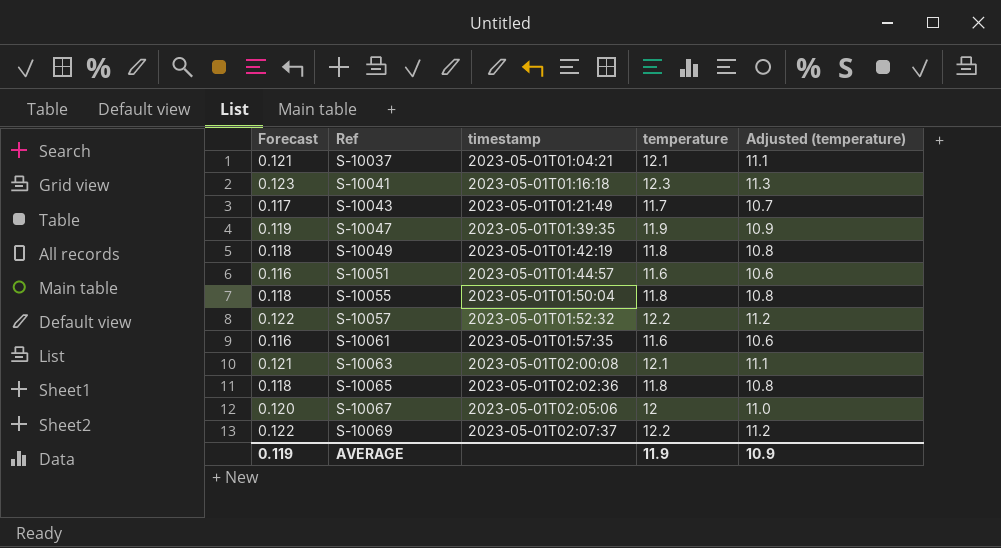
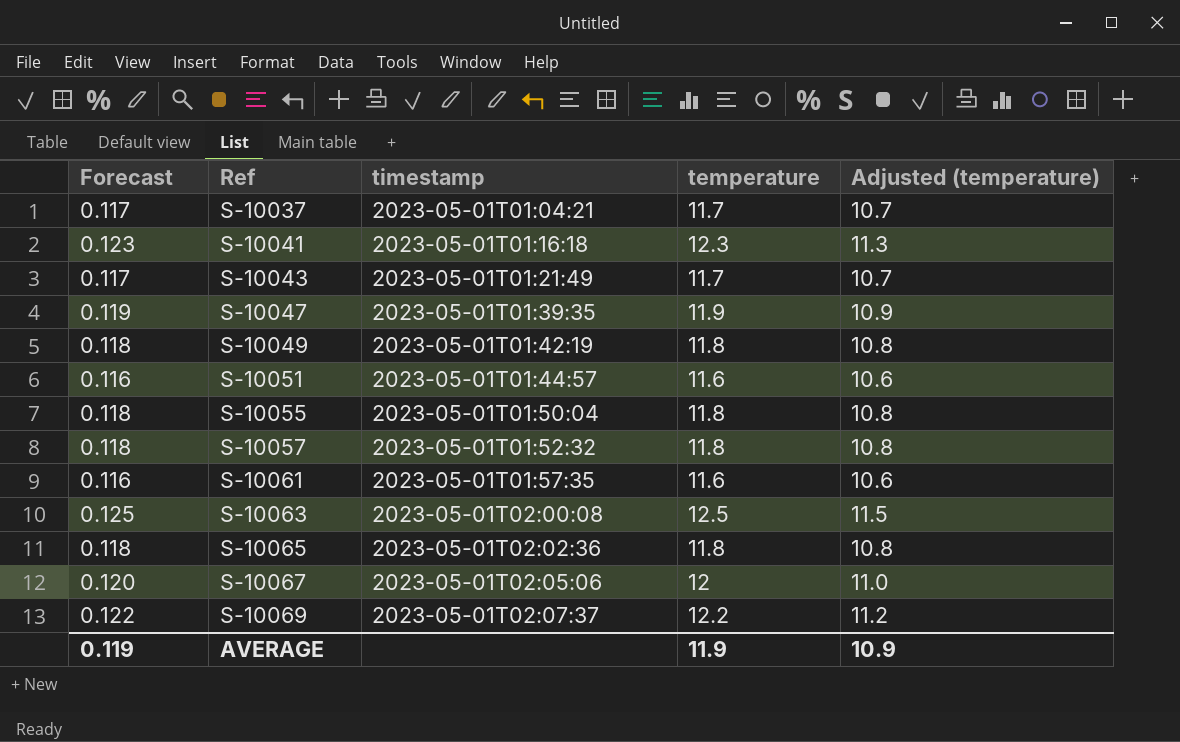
S-10037 | Forecast: 0.121 -> 0.117
S-10037 | temperature: 12.1 -> 11.7
S-10037 | Adjusted (temperature): 11.1 -> 10.7
S-10057 | Forecast: 0.122 -> 0.118
S-10057 | temperature: 12.2 -> 11.8
S-10057 | Adjusted (temperature): 11.2 -> 10.8
S-10063 | Forecast: 0.121 -> 0.125
S-10063 | temperature: 12.1 -> 12.5
S-10063 | Adjusted (temperature): 11.1 -> 11.5

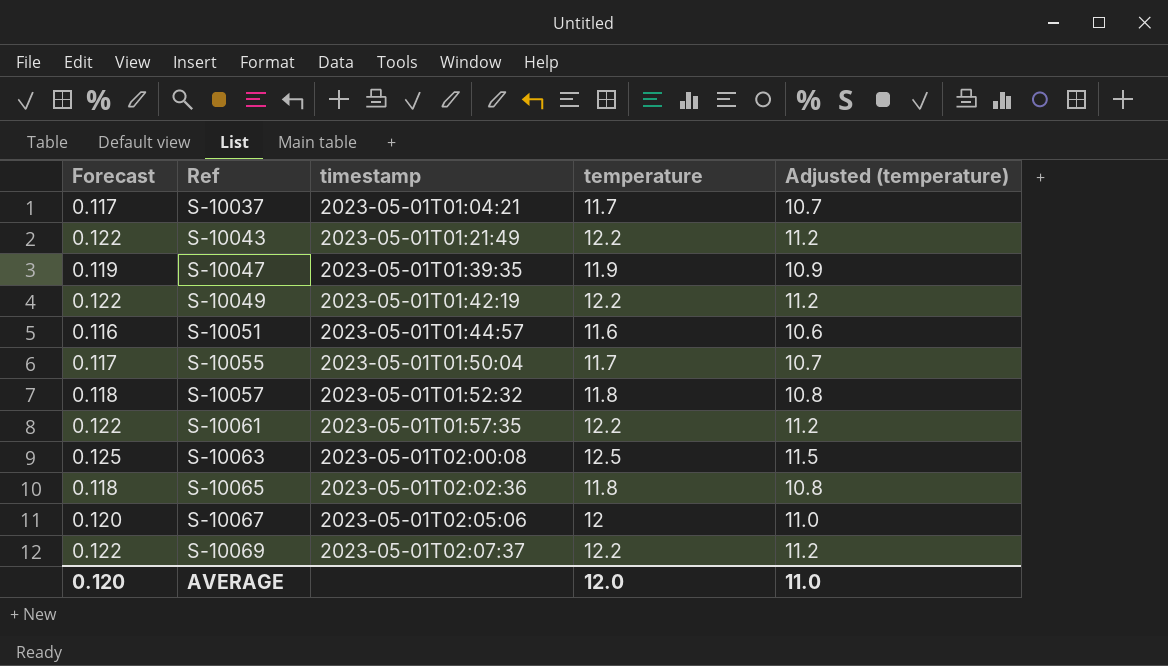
row S-10041: 0.123 | 2023-05-01T01:16:18 | 12.3 | 11.3 -> none
S-10043 | Forecast: 0.117 -> 0.122
S-10043 | temperature: 11.7 -> 12.2
S-10043 | Adjusted (temperature): 10.7 -> 11.2
S-10049 | Forecast: 0.118 -> 0.122
S-10049 | temperature: 11.8 -> 12.2
S-10049 | Adjusted (temperature): 10.8 -> 11.2
S-10055 | Forecast: 0.118 -> 0.117
S-10055 | temperature: 11.8 -> 11.7
S-10055 | Adjusted (temperature): 10.8 -> 10.7
S-10061 | Forecast: 0.116 -> 0.122
S-10061 | temperature: 11.6 -> 12.2
S-10061 | Adjusted (temperature): 10.6 -> 11.2
AVERAGE | Forecast: 0.119 -> 0.120
AVERAGE | temperature: 11.9 -> 12.0
AVERAGE | Adjusted (temperature): 10.9 -> 11.0

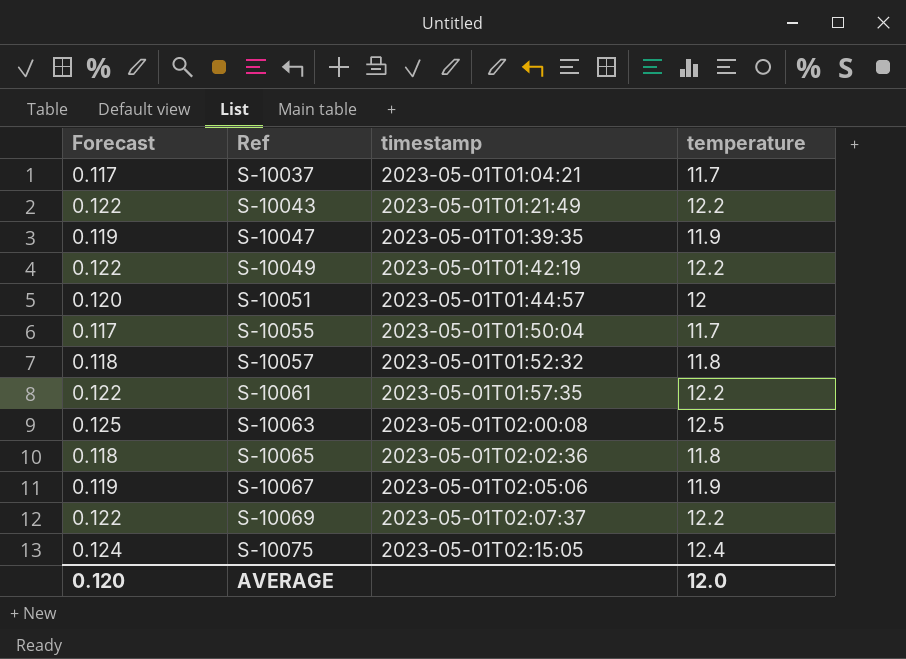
column Adjusted (temperature) | formula: [temperature] - 1 -> none
S-10051 | Forecast: 0.116 -> 0.120
S-10051 | temperature: 11.6 -> 12
S-10067 | Forecast: 0.120 -> 0.119
S-10067 | temperature: 12 -> 11.9
row S-10075: none -> 0.124 | 2023-05-01T02:15:05 | 12.4

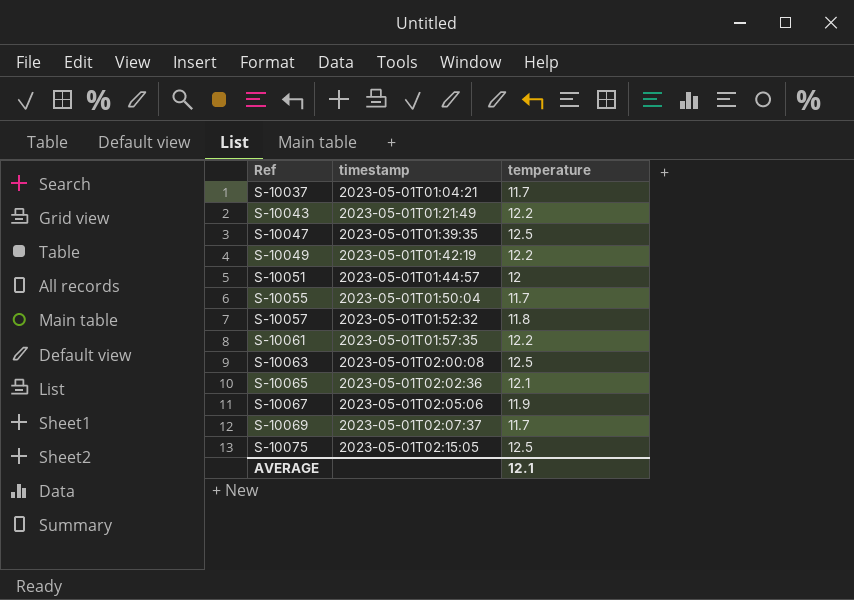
column Forecast | formula: [temperature] * 0.01 -> none
S-10047 | temperature: 11.9 -> 12.5
S-10065 | temperature: 11.8 -> 12.1
S-10069 | temperature: 12.2 -> 11.7
S-10075 | temperature: 12.4 -> 12.5
AVERAGE | temperature: 12.0 -> 12.1

